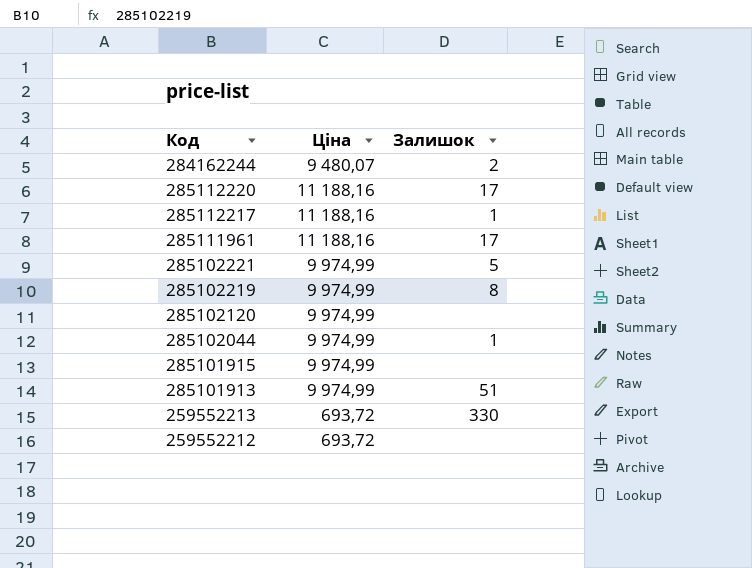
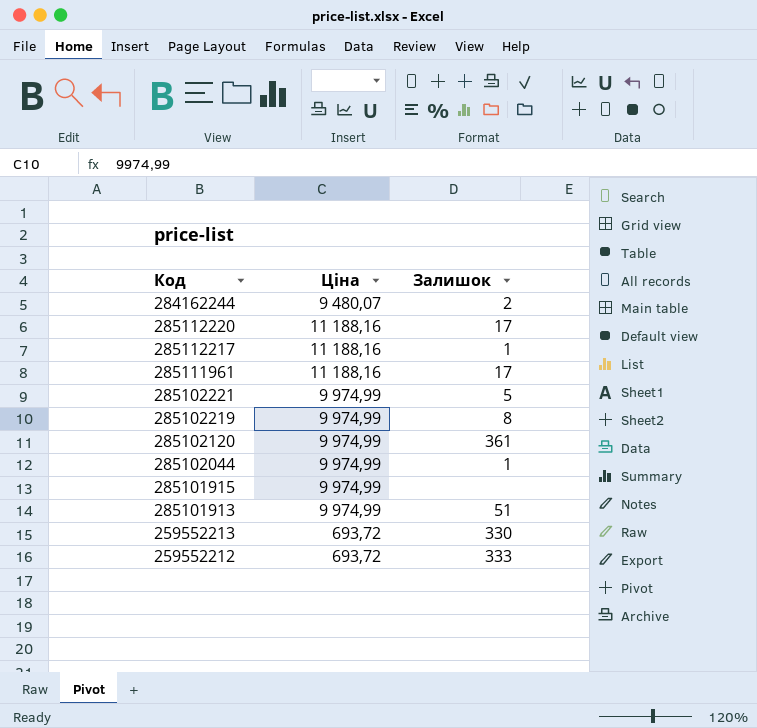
285102120 | Залишок: none -> 361
259552212 | Залишок: none -> 333

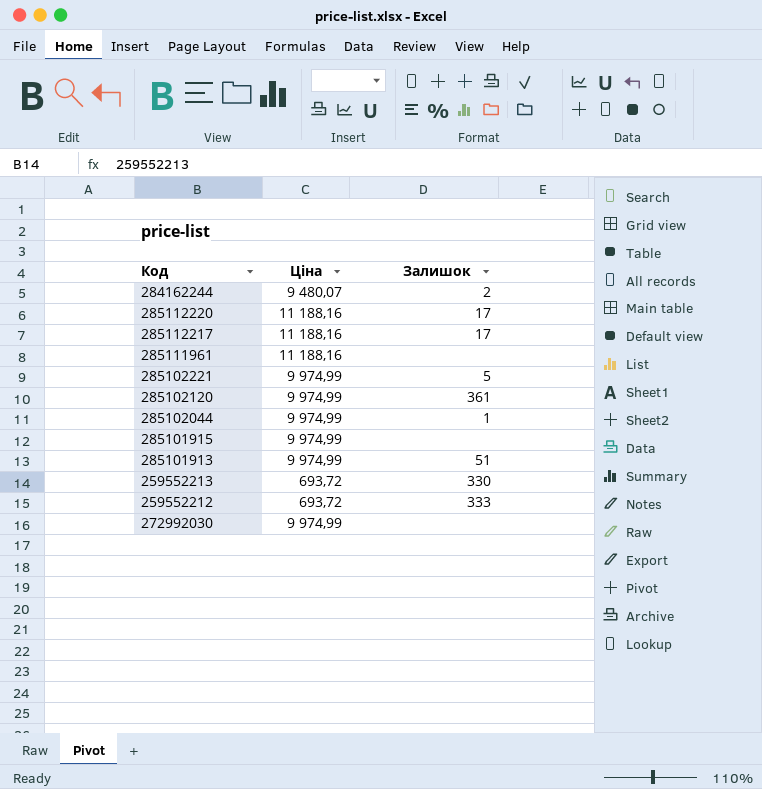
row 285102219: 9 974,99 | 8 -> none
285112217 | Залишок: 1 -> 17
285111961 | Залишок: 17 -> none
row 272992030: none -> 9 974,99 | none

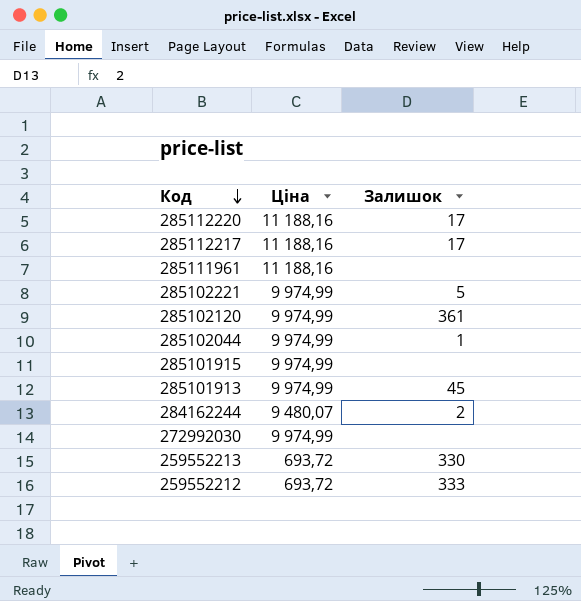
row order: none -> Код descending
285101913 | Залишок: 51 -> 45

